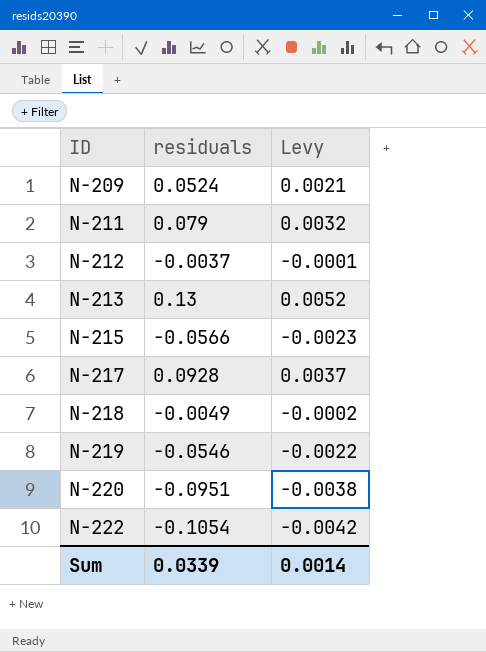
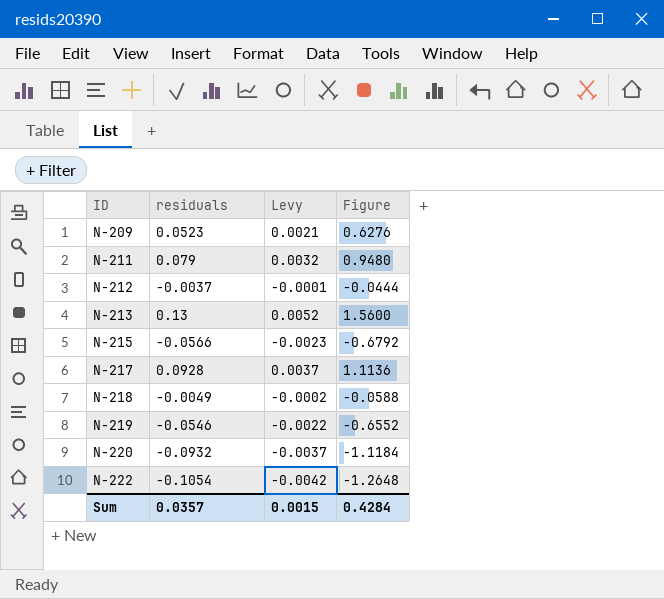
column Figure | formula: none -> [residuals] * 12
N-209 | residuals: 0.0524 -> 0.0523
N-220 | residuals: -0.0951 -> -0.0932
N-220 | Levy: -0.0038 -> -0.0037
Sum | residuals: 0.0339 -> 0.0357
Sum | Levy: 0.0014 -> 0.0015

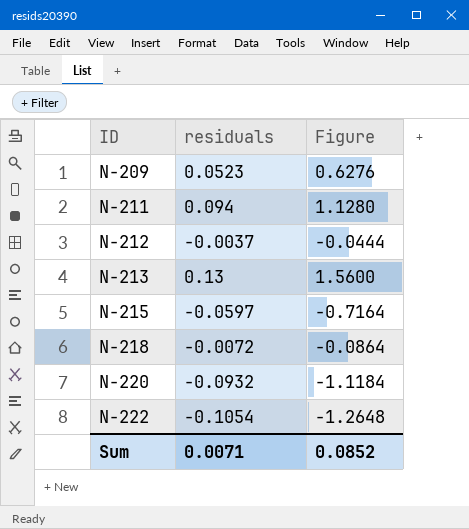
column Levy | formula: [residuals] * 0.04 -> none
row N-217: 0.0928 | 0.0037 | 1.1136 -> none
row N-219: -0.0546 | -0.0022 | -0.6552 -> none
N-211 | residuals: 0.079 -> 0.094
N-211 | Figure: 0.9480 -> 1.1280
N-215 | residuals: -0.0566 -> -0.0597
N-215 | Figure: -0.6792 -> -0.7164
N-218 | residuals: -0.0049 -> -0.0072
N-218 | Figure: -0.0588 -> -0.0864
Sum | residuals: 0.0357 -> 0.0071
Sum | Figure: 0.4284 -> 0.0852

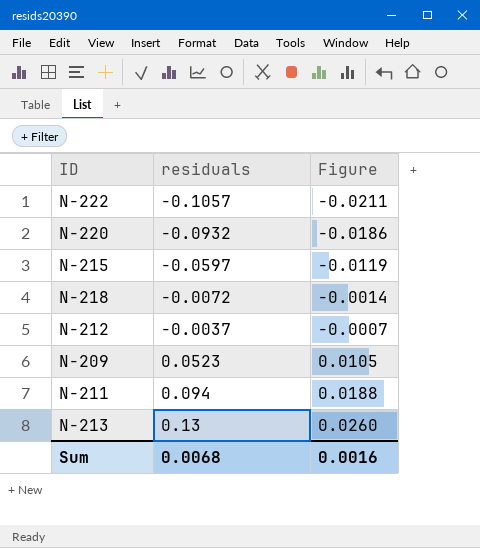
row order: ID ascending -> residuals ascending
column Figure | formula: [residuals] * 12 -> [residuals] * 0.2
N-222 | residuals: -0.1054 -> -0.1057
Sum | residuals: 0.0071 -> 0.0068
Sum | Figure: 0.0852 -> 0.0016

